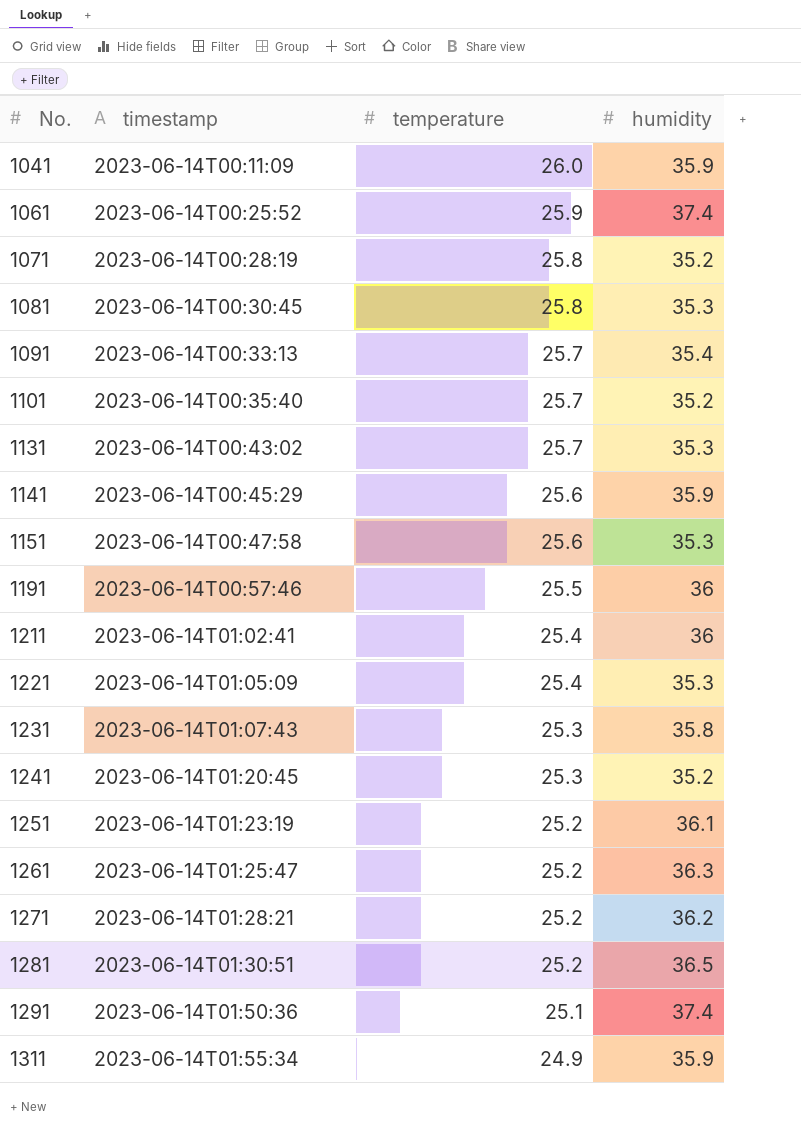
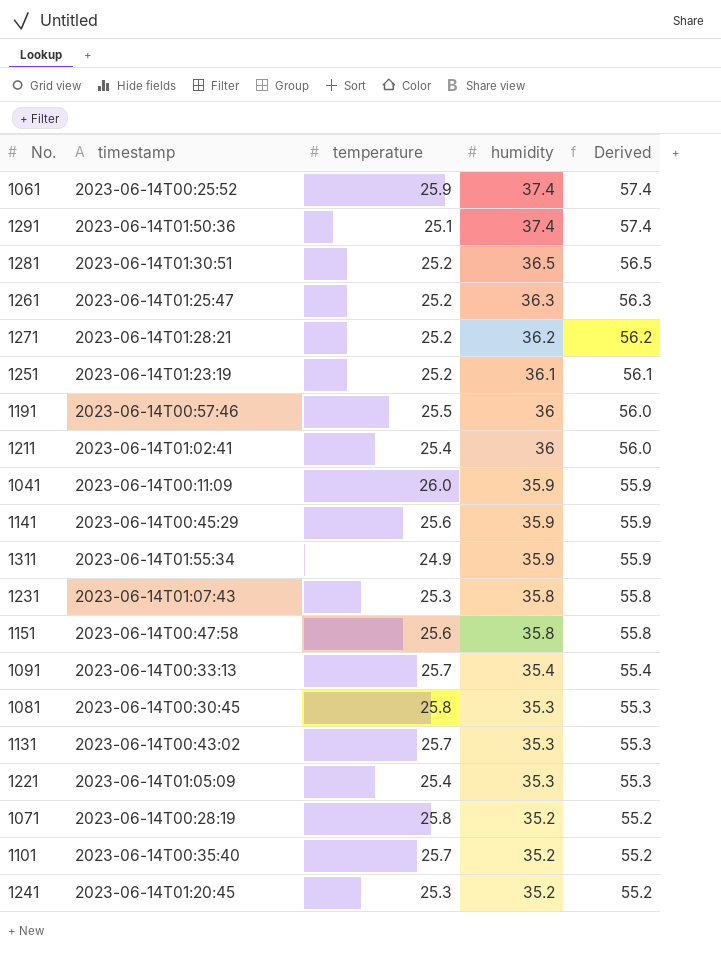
row order: No. ascending -> humidity descending
column Derived | formula: none -> [humidity] + 20
1151 | humidity: 35.3 -> 35.8

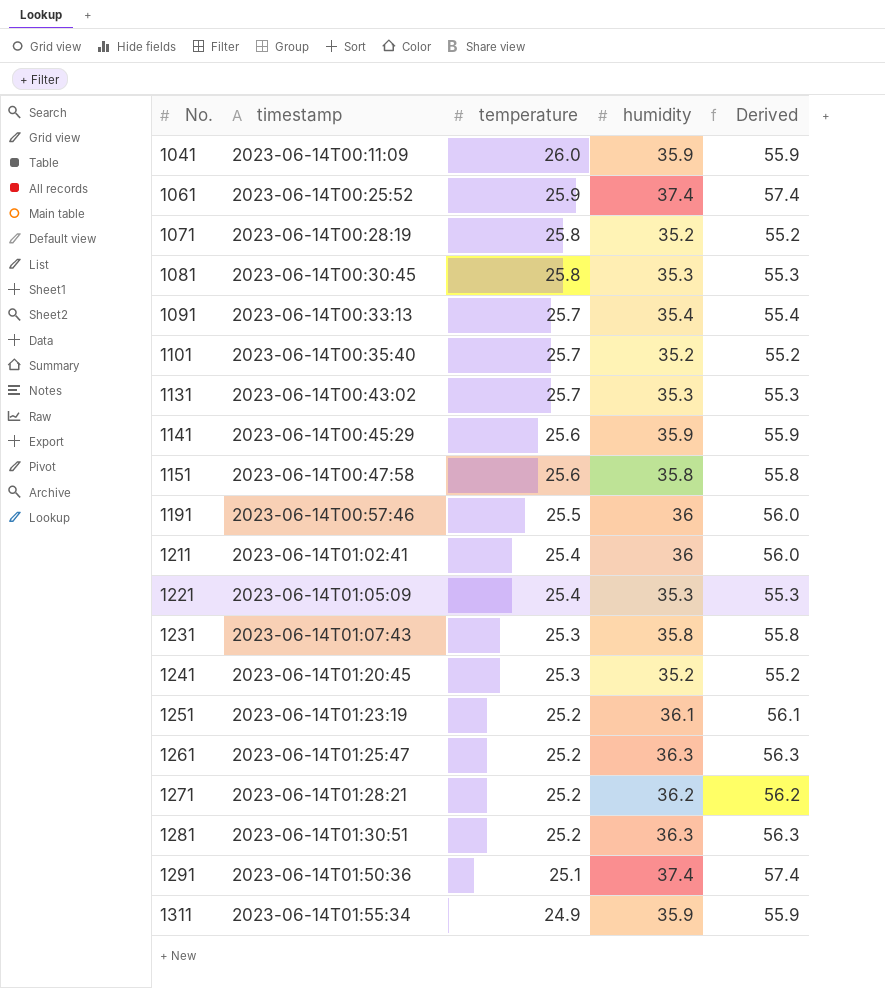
row order: humidity descending -> No. ascending
1281 | humidity: 36.5 -> 36.3
1281 | Derived: 56.5 -> 56.3

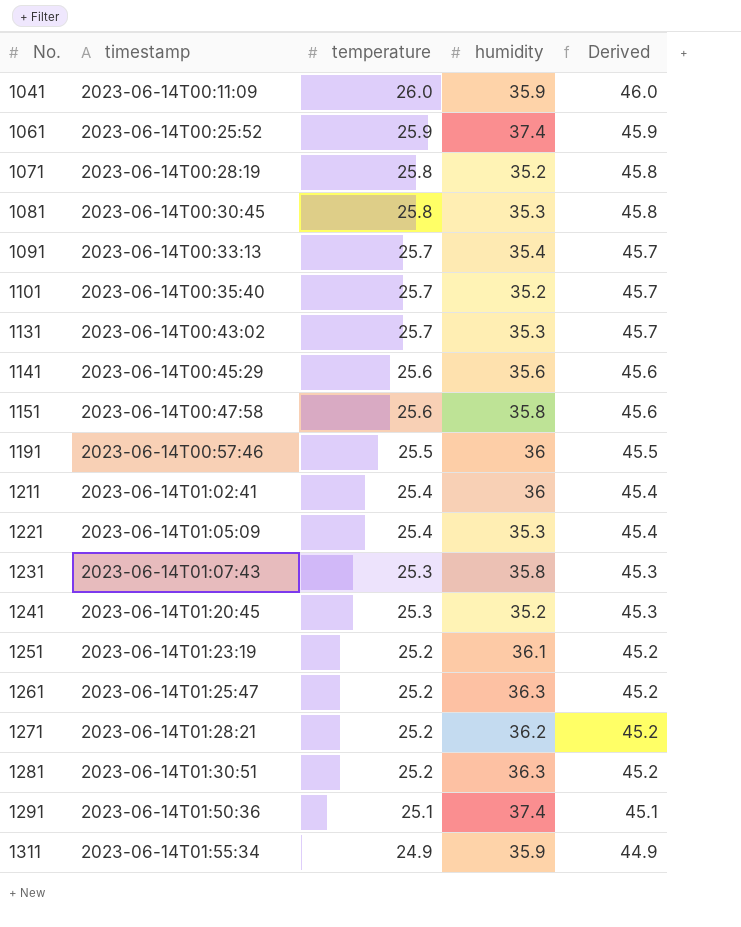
column Derived | formula: [humidity] + 20 -> [temperature] + 20
1141 | humidity: 35.9 -> 35.6

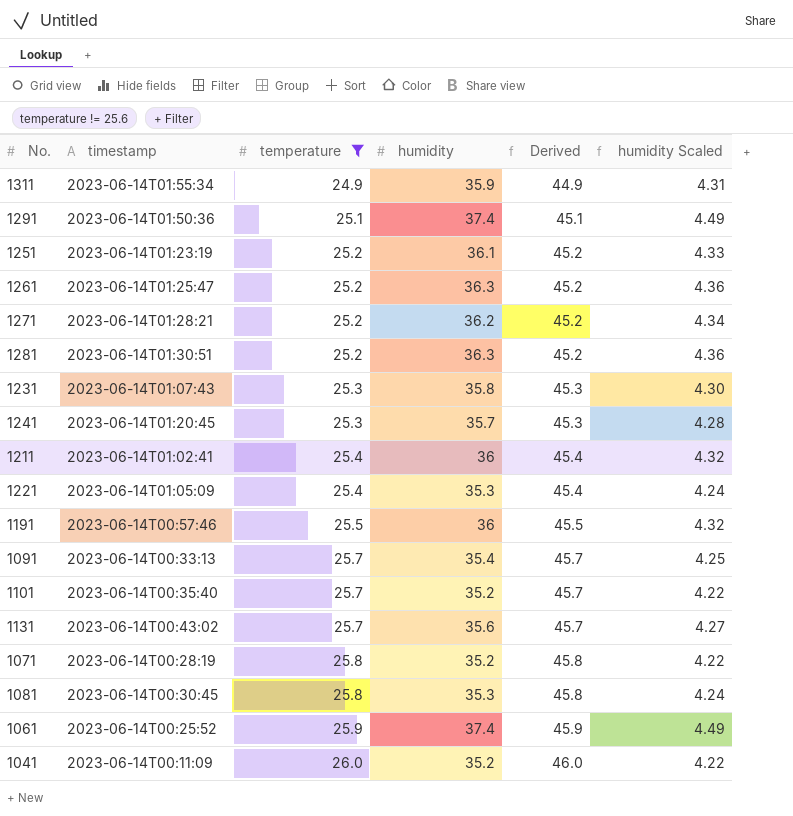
filter: none -> temperature != 25.6
row order: No. ascending -> temperature ascending
column humidity Scaled | formula: none -> [humidity] * 0.12
1241 | humidity: 35.2 -> 35.7
1131 | humidity: 35.3 -> 35.6
1041 | humidity: 35.9 -> 35.2

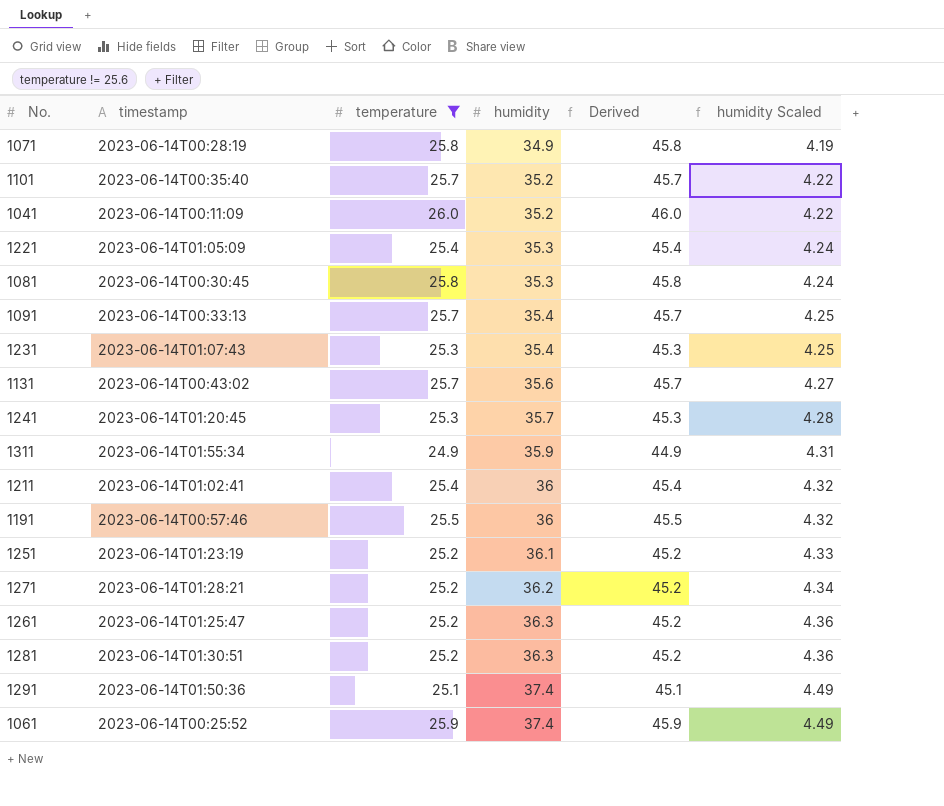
row order: temperature ascending -> humidity ascending
1071 | humidity: 35.2 -> 34.9
1071 | humidity Scaled: 4.22 -> 4.19
1231 | humidity: 35.8 -> 35.4
1231 | humidity Scaled: 4.30 -> 4.25

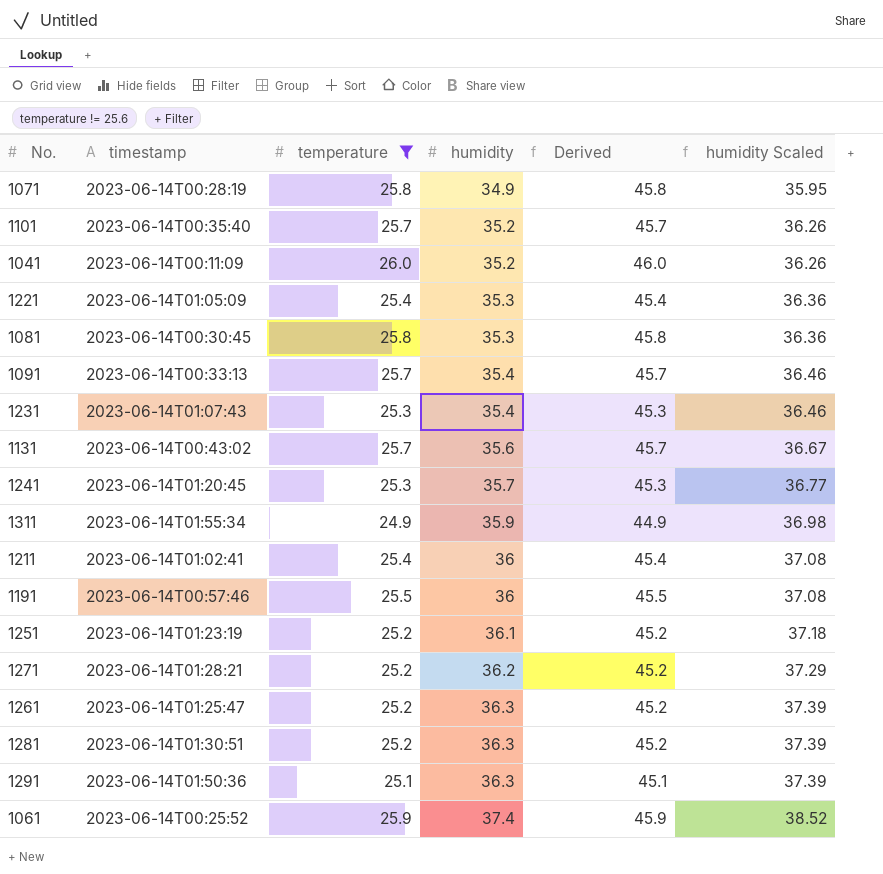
column humidity Scaled | formula: [humidity] * 0.12 -> [humidity] * 1.03
1291 | humidity: 37.4 -> 36.3

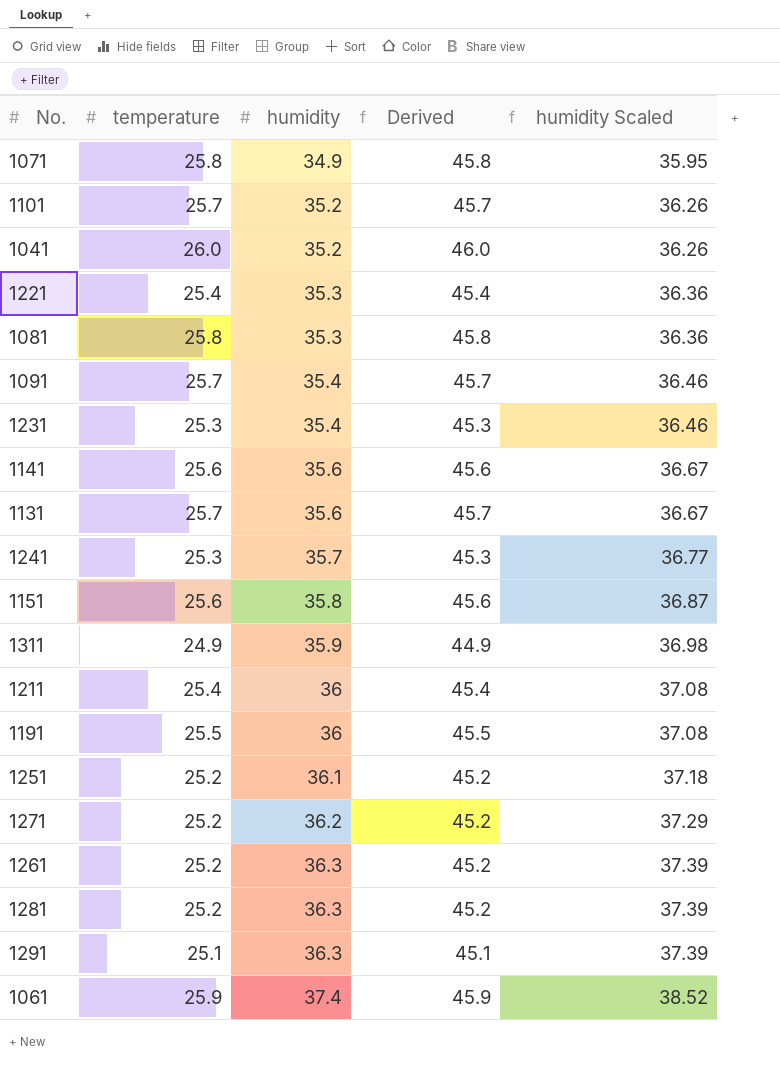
filter: temperature != 25.6 -> none
column timestamp | position: 2 -> none

